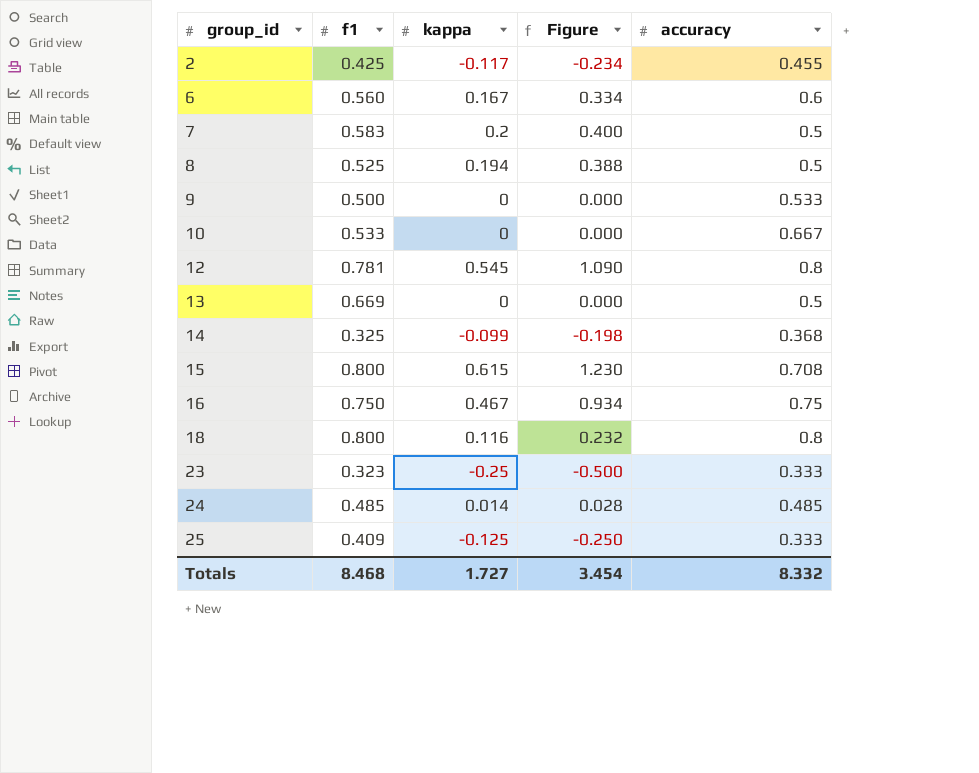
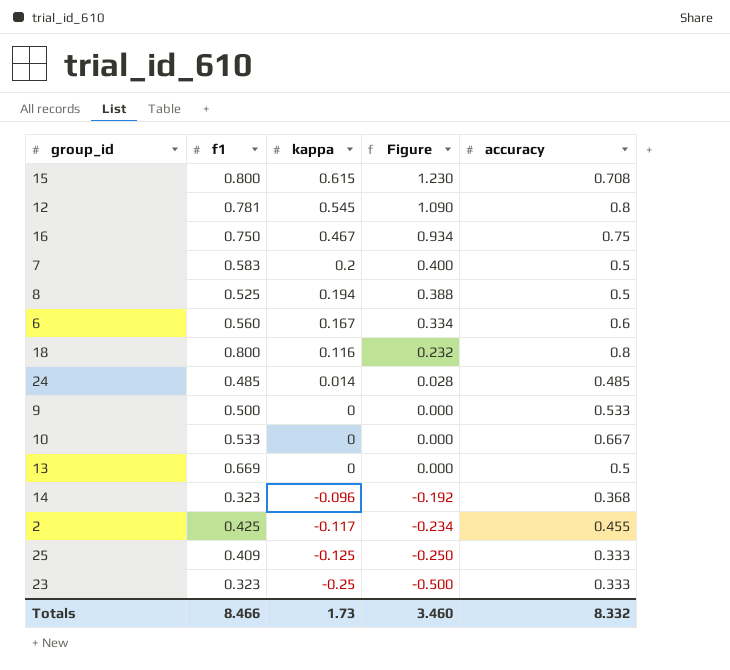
row order: group_id ascending -> kappa descending
14 | f1: 0.325 -> 0.323
14 | kappa: -0.099 -> -0.096
14 | Figure: -0.198 -> -0.192
Totals | f1: 8.468 -> 8.466
Totals | kappa: 1.727 -> 1.73
Totals | Figure: 3.454 -> 3.460

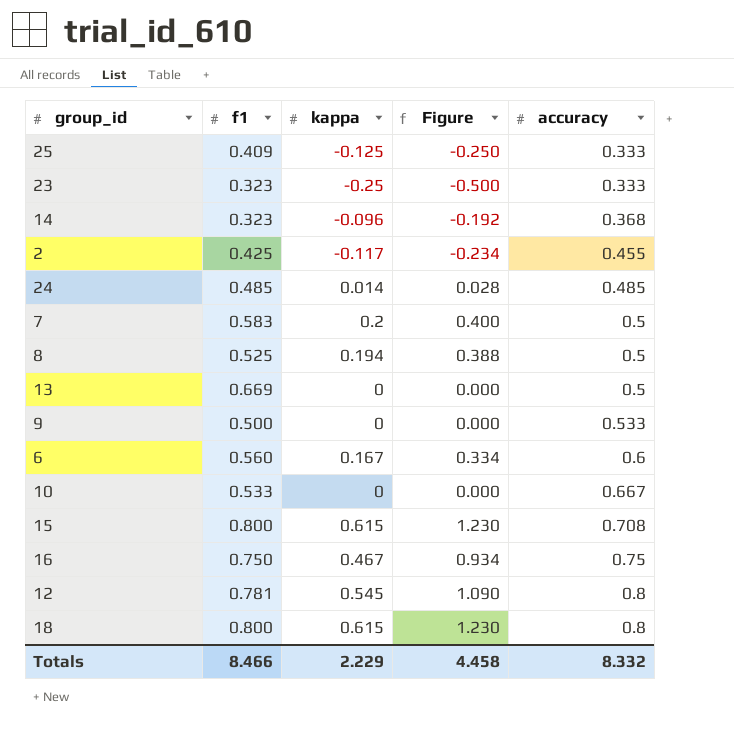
row order: kappa descending -> accuracy ascending
18 | kappa: 0.116 -> 0.615
18 | Figure: 0.232 -> 1.230
Totals | kappa: 1.73 -> 2.229
Totals | Figure: 3.460 -> 4.458

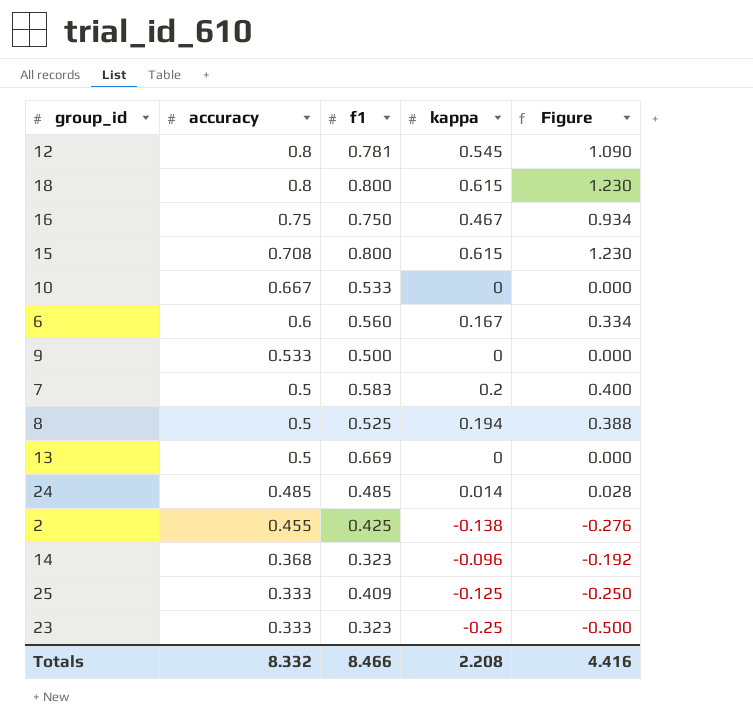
row order: accuracy ascending -> accuracy descending
column accuracy | position: 5 -> 2
2 | kappa: -0.117 -> -0.138
2 | Figure: -0.234 -> -0.276
Totals | kappa: 2.229 -> 2.208
Totals | Figure: 4.458 -> 4.416

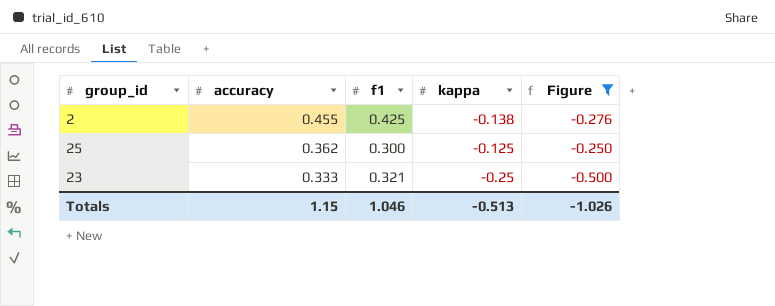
filter: none -> Figure <= -0.250
25 | accuracy: 0.333 -> 0.362
25 | f1: 0.409 -> 0.300
23 | f1: 0.323 -> 0.321
Totals | accuracy: 8.332 -> 1.15
Totals | f1: 8.466 -> 1.046
Totals | kappa: 2.208 -> -0.513
Totals | Figure: 4.416 -> -1.026

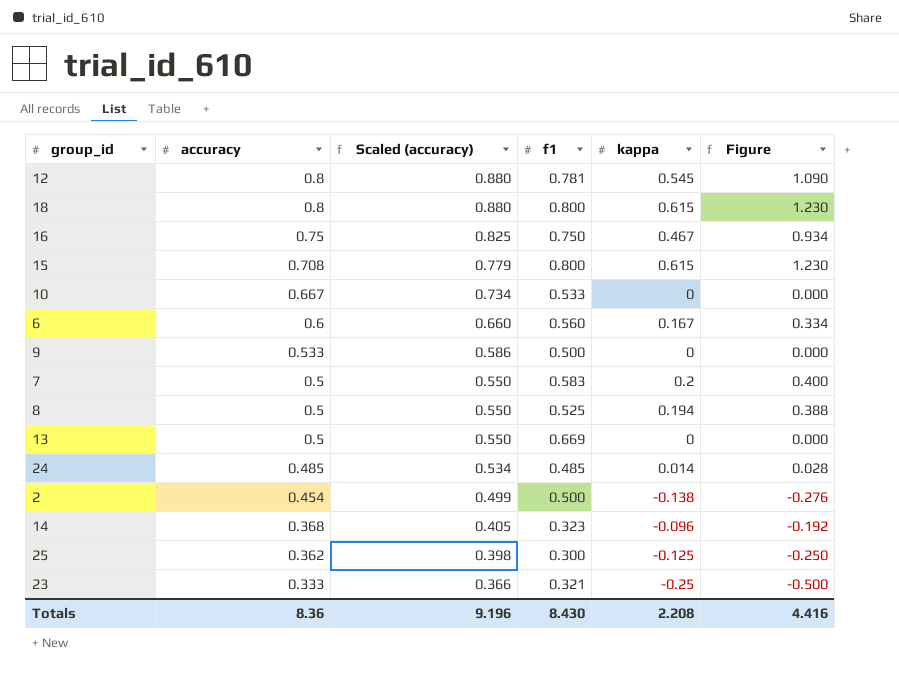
filter: Figure <= -0.250 -> none
column Scaled (accuracy) | formula: none -> [accuracy] * 1.1
2 | accuracy: 0.455 -> 0.454
2 | f1: 0.425 -> 0.500
Totals | accuracy: 1.15 -> 8.36
Totals | f1: 1.046 -> 8.430
Totals | kappa: -0.513 -> 2.208
Totals | Figure: -1.026 -> 4.416

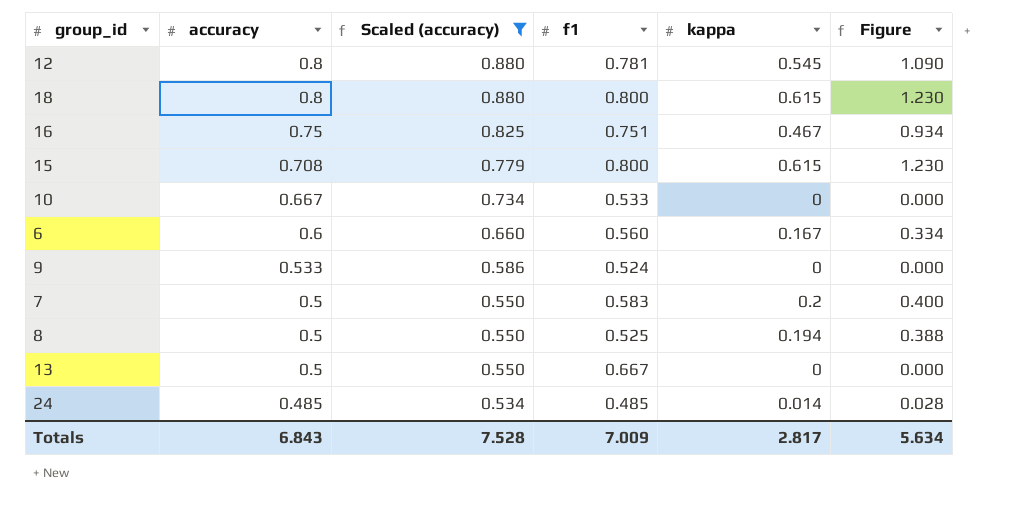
filter: none -> Scaled (accuracy) >= 0.534
16 | f1: 0.750 -> 0.751
9 | f1: 0.500 -> 0.524
13 | f1: 0.669 -> 0.667
Totals | accuracy: 8.36 -> 6.843
Totals | Scaled (accuracy): 9.196 -> 7.528
Totals | f1: 8.430 -> 7.009
Totals | kappa: 2.208 -> 2.817
Totals | Figure: 4.416 -> 5.634

